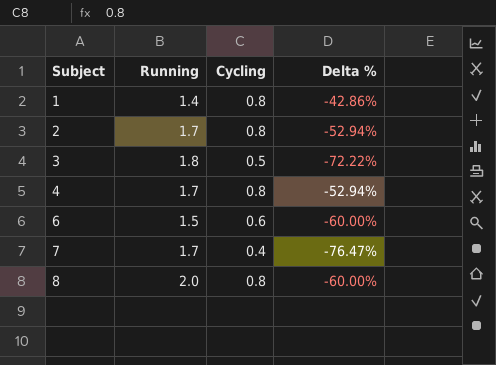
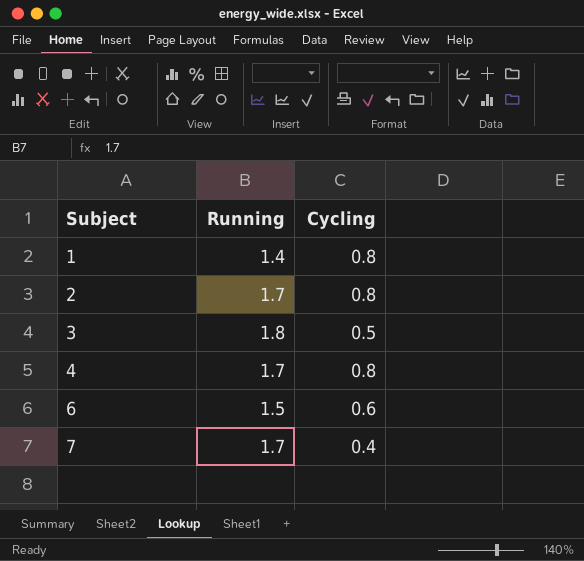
column Delta % | formula: ([Cycling] - [Running]) / [Running] -> none
row 8: 2.0 | 0.8 | -60.00% -> none

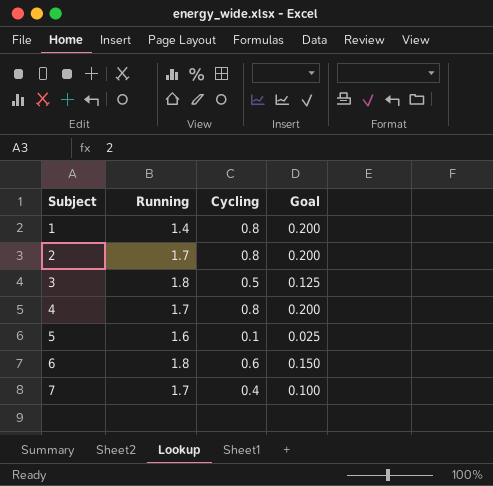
column Goal | formula: none -> [Cycling] * 0.25
row 5: none -> 1.6 | 0.1 | 0.025
6 | Running: 1.5 -> 1.8

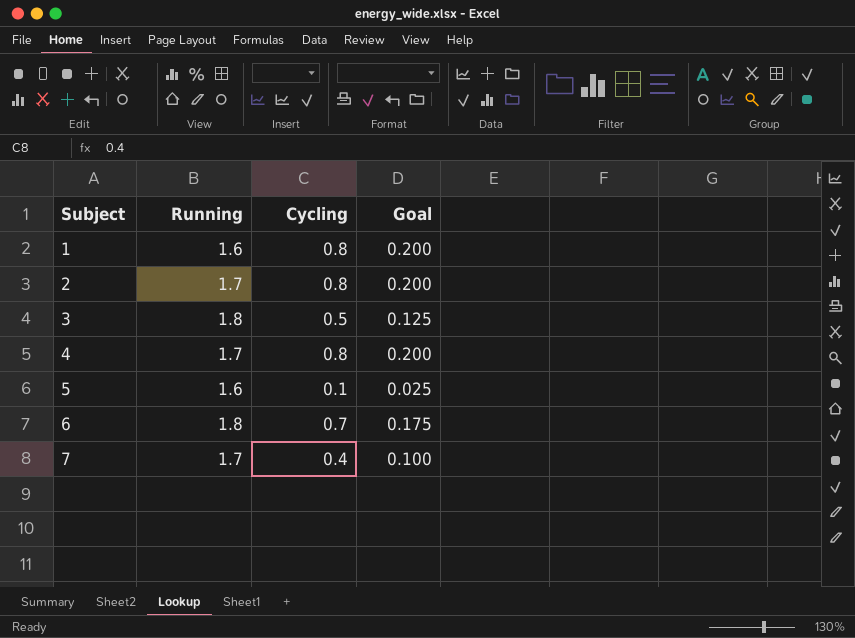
1 | Running: 1.4 -> 1.6
6 | Cycling: 0.6 -> 0.7
6 | Goal: 0.150 -> 0.175

